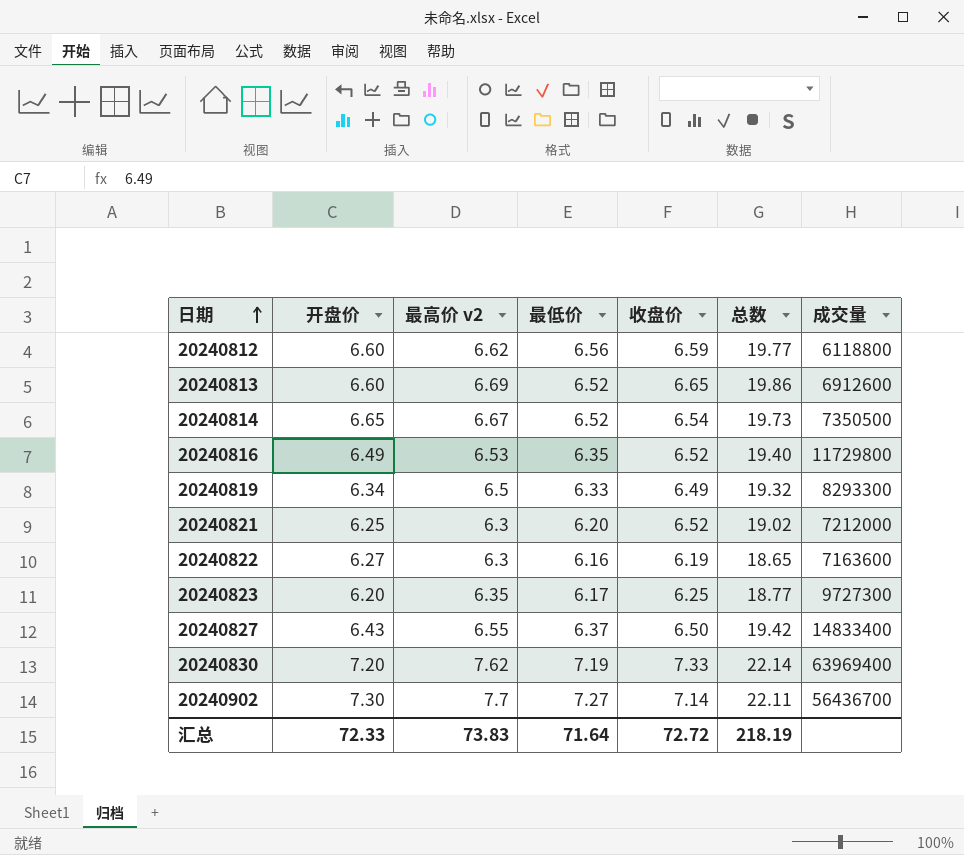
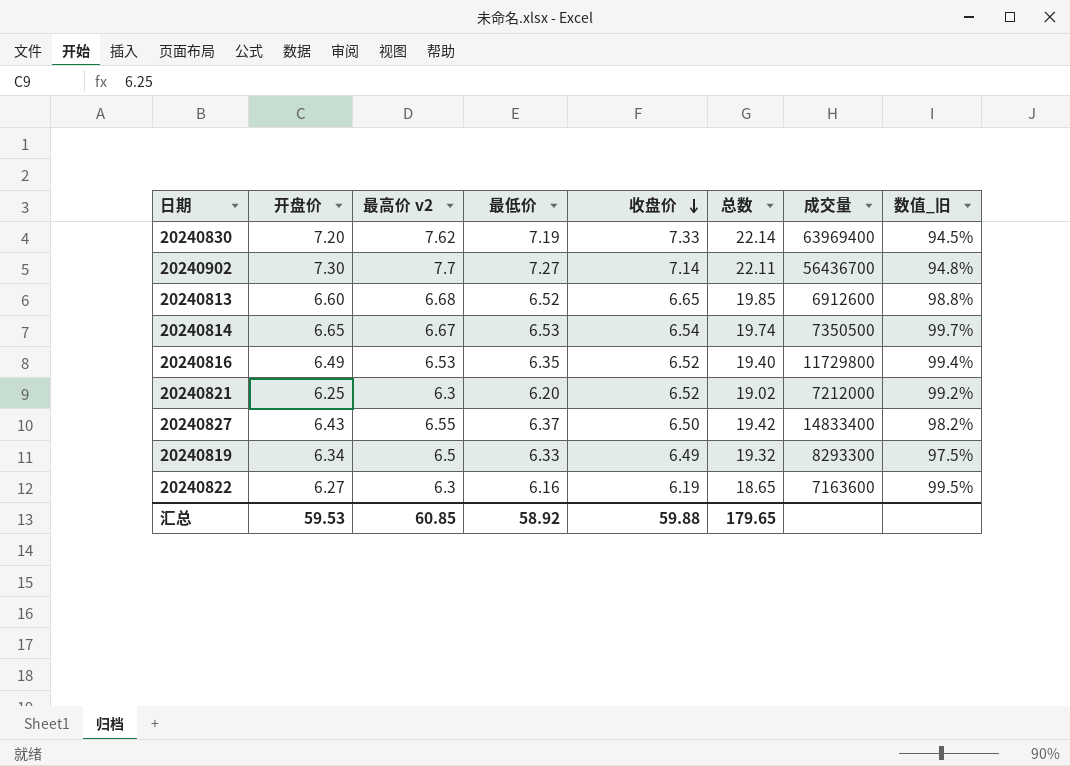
row order: 日期 ascending -> 收盘价 descending
column 数值_旧 | formula: none -> [开盘价] / [最高价 v2]
row 20240812: 6.60 | 6.62 | 6.56 | 6.59 | 19.77 | 6118800 -> none
row 20240823: 6.20 | 6.35 | 6.17 | 6.25 | 18.77 | 9727300 -> none
20240813 | 最高价 v2: 6.69 -> 6.68
20240813 | 总数: 19.86 -> 19.85
20240814 | 最低价: 6.52 -> 6.53
20240814 | 总数: 19.73 -> 19.74
汇总 | 开盘价: 72.33 -> 59.53
汇总 | 最高价 v2: 73.83 -> 60.85
汇总 | 最低价: 71.64 -> 58.92
汇总 | 收盘价: 72.72 -> 59.88
汇总 | 总数: 218.19 -> 179.65

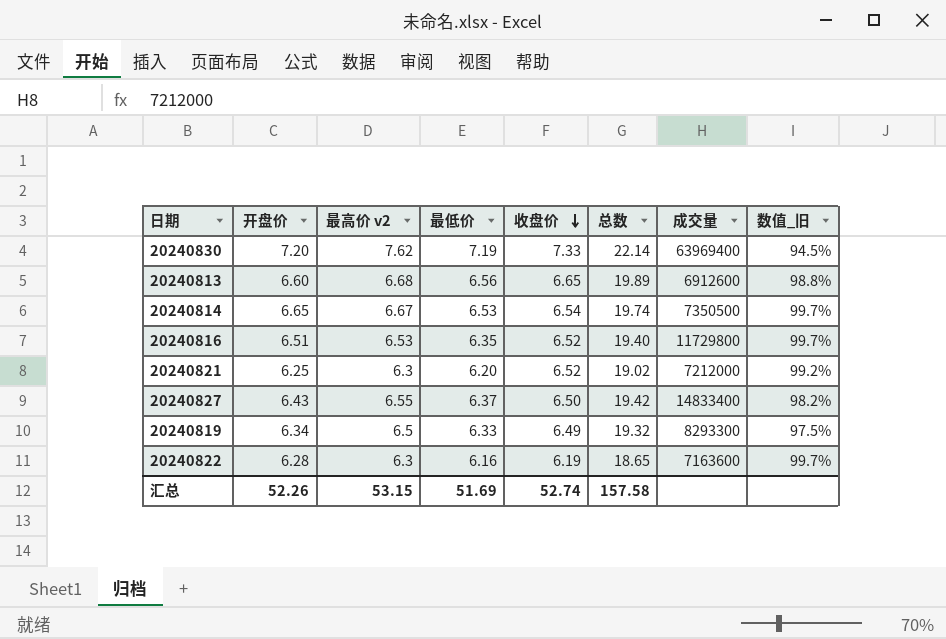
row 20240902: 7.30 | 7.7 | 7.27 | 7.14 | 22.11 | 56436700 | 94.8% -> none
20240813 | 最低价: 6.52 -> 6.56
20240813 | 总数: 19.85 -> 19.89
20240816 | 开盘价: 6.49 -> 6.51
20240816 | 数值_旧: 99.4% -> 99.7%
20240822 | 开盘价: 6.27 -> 6.28
20240822 | 数值_旧: 99.5% -> 99.7%
汇总 | 开盘价: 59.53 -> 52.26
汇总 | 最高价 v2: 60.85 -> 53.15
汇总 | 最低价: 58.92 -> 51.69
汇总 | 收盘价: 59.88 -> 52.74
汇总 | 总数: 179.65 -> 157.58

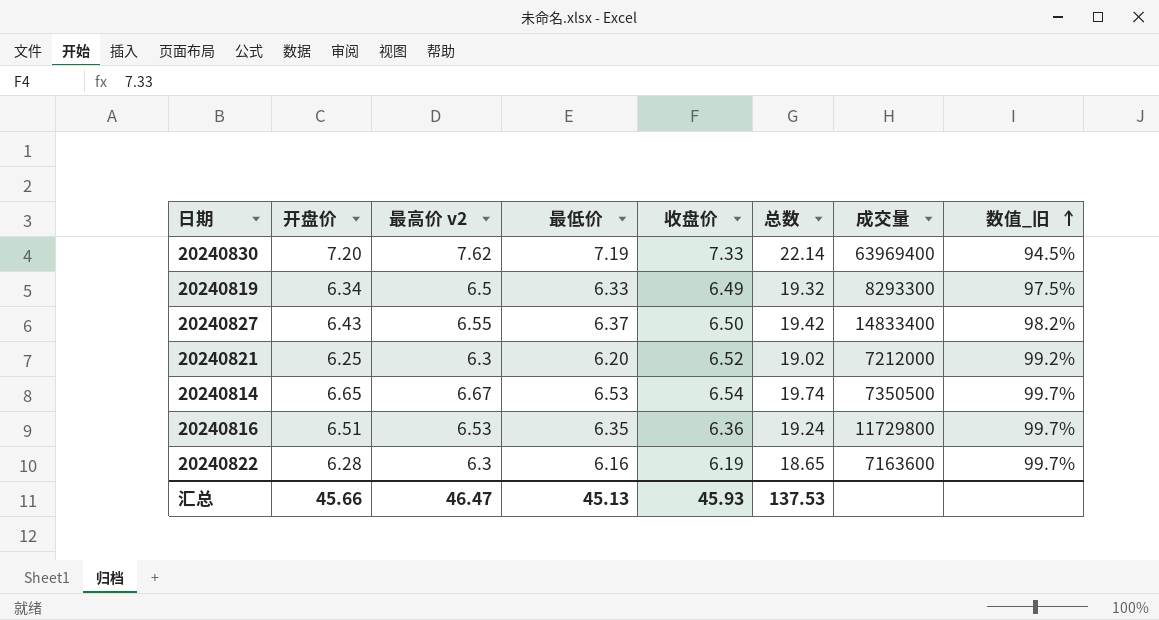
row order: 收盘价 descending -> 数值_旧 ascending
row 20240813: 6.60 | 6.68 | 6.56 | 6.65 | 19.89 | 6912600 | 98.8% -> none
20240816 | 收盘价: 6.52 -> 6.36
20240816 | 总数: 19.40 -> 19.24
汇总 | 开盘价: 52.26 -> 45.66
汇总 | 最高价 v2: 53.15 -> 46.47
汇总 | 最低价: 51.69 -> 45.13
汇总 | 收盘价: 52.74 -> 45.93
汇总 | 总数: 157.58 -> 137.53

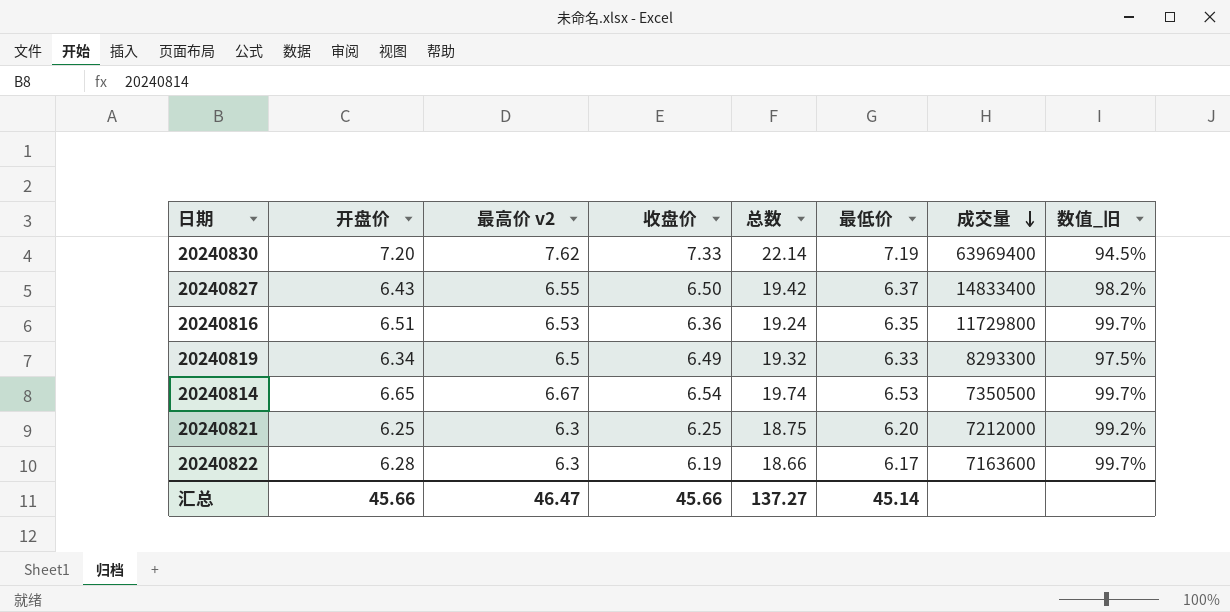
row order: 数值_旧 ascending -> 成交量 descending
column 最低价 | position: 4 -> 6
20240821 | 收盘价: 6.52 -> 6.25
20240821 | 总数: 19.02 -> 18.75
20240822 | 总数: 18.65 -> 18.66
20240822 | 最低价: 6.16 -> 6.17
汇总 | 收盘价: 45.93 -> 45.66
汇总 | 总数: 137.53 -> 137.27
汇总 | 最低价: 45.13 -> 45.14

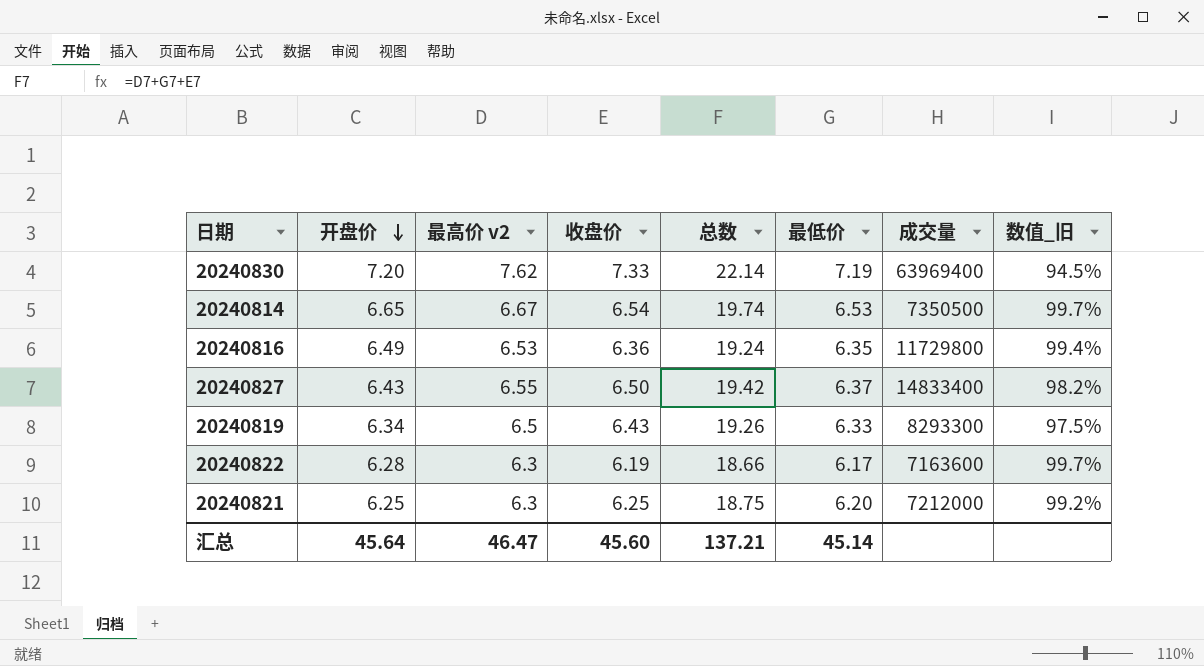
row order: 成交量 descending -> 开盘价 descending
20240816 | 开盘价: 6.51 -> 6.49
20240816 | 数值_旧: 99.7% -> 99.4%
20240819 | 收盘价: 6.49 -> 6.43
20240819 | 总数: 19.32 -> 19.26
汇总 | 开盘价: 45.66 -> 45.64
汇总 | 收盘价: 45.66 -> 45.60
汇总 | 总数: 137.27 -> 137.21

